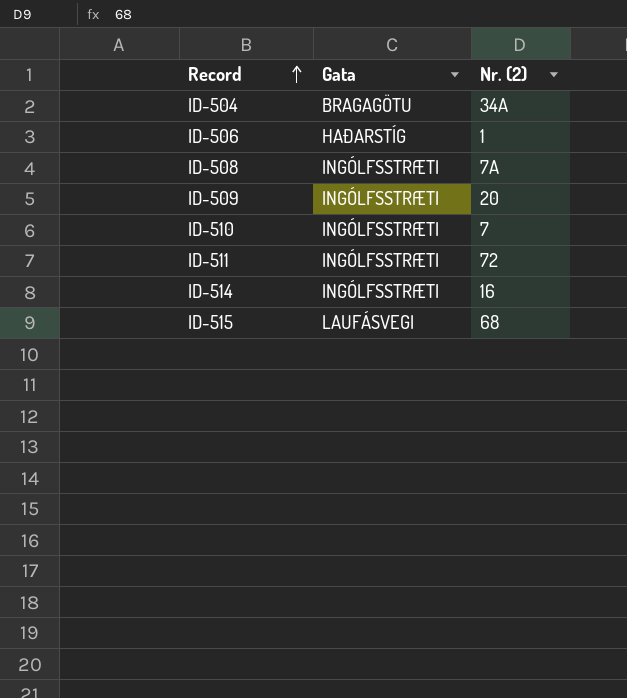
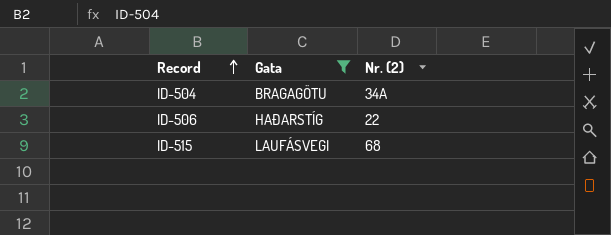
filter: none -> Gata != INGÓLFSSTRÆTI
ID-506 | Nr. (2): 1 -> 22

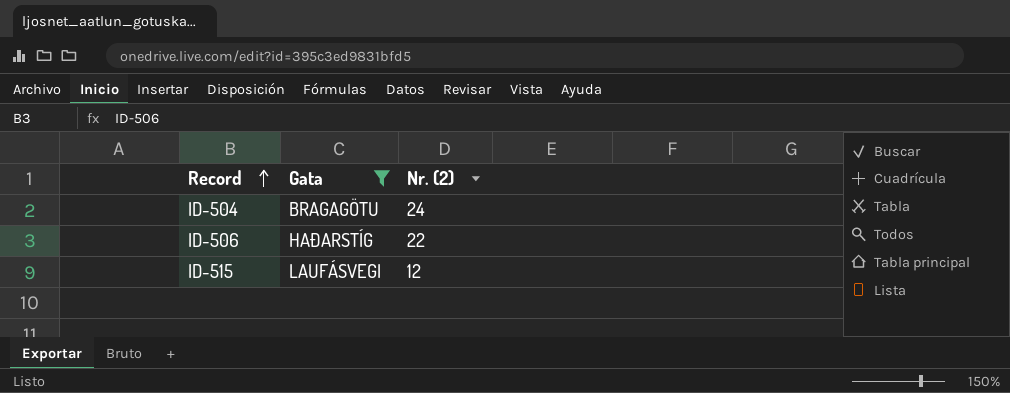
ID-504 | Nr. (2): 34A -> 24
ID-515 | Nr. (2): 68 -> 12

